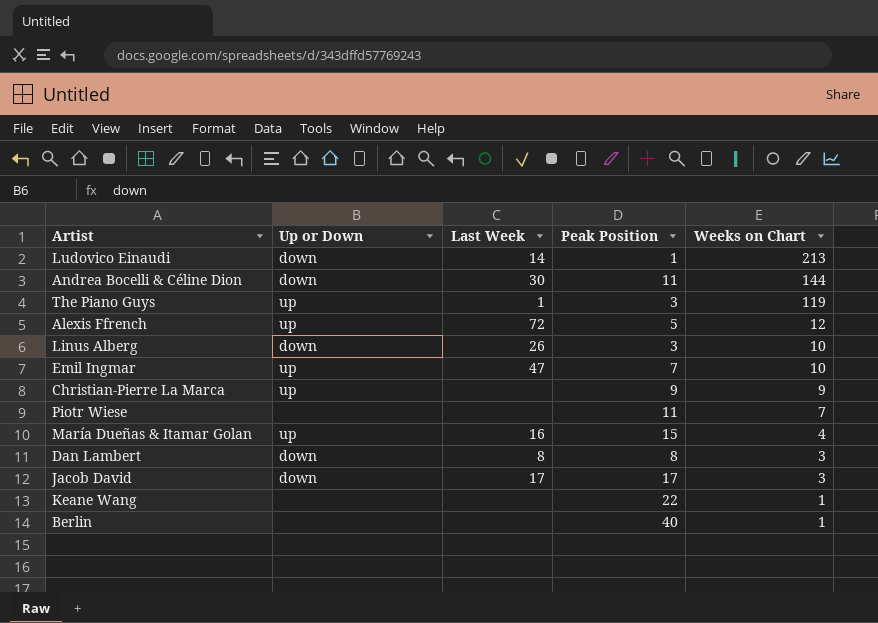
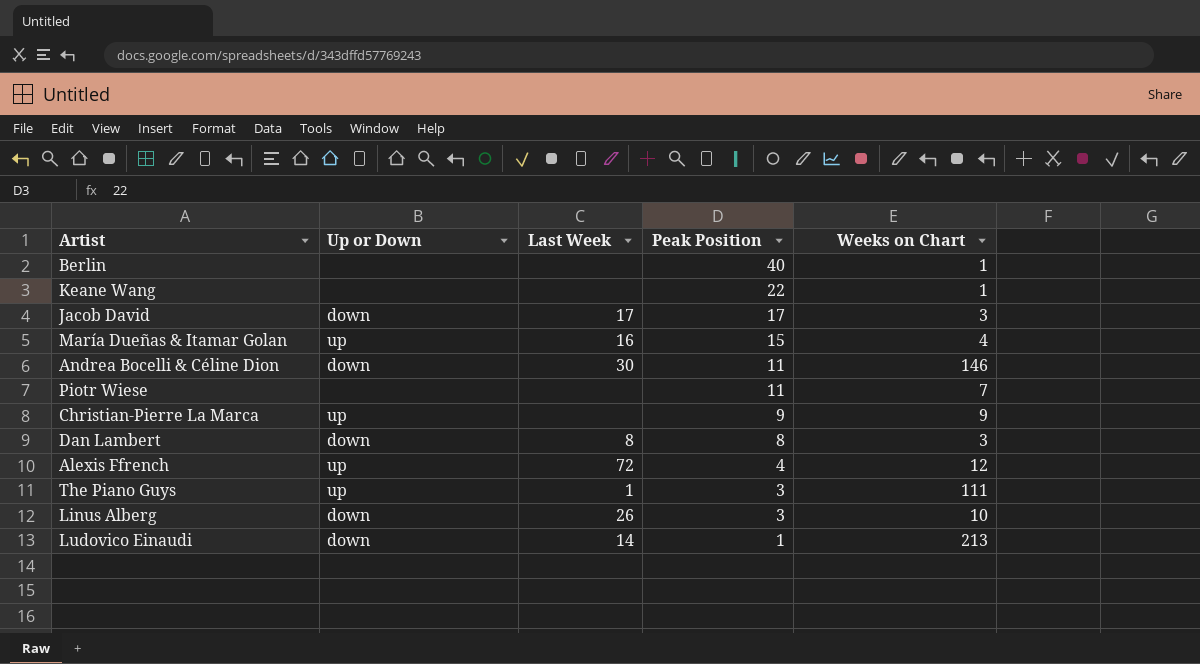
row order: Weeks on Chart descending -> Peak Position descending
row Emil Ingmar: up | 47 | 7 | 10 -> none
Andrea Bocelli & Céline Dion | Weeks on Chart: 144 -> 146
Alexis Ffrench | Peak Position: 5 -> 4
The Piano Guys | Weeks on Chart: 119 -> 111

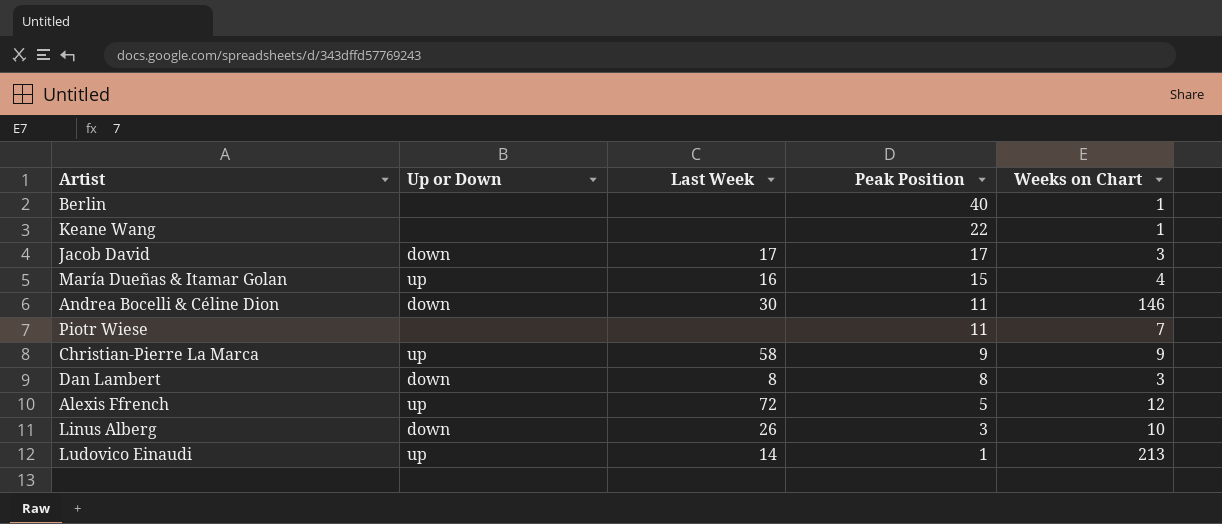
row The Piano Guys: up | 1 | 3 | 111 -> none
Christian-Pierre La Marca | Last Week: none -> 58
Alexis Ffrench | Peak Position: 4 -> 5
Ludovico Einaudi | Up or Down: down -> up

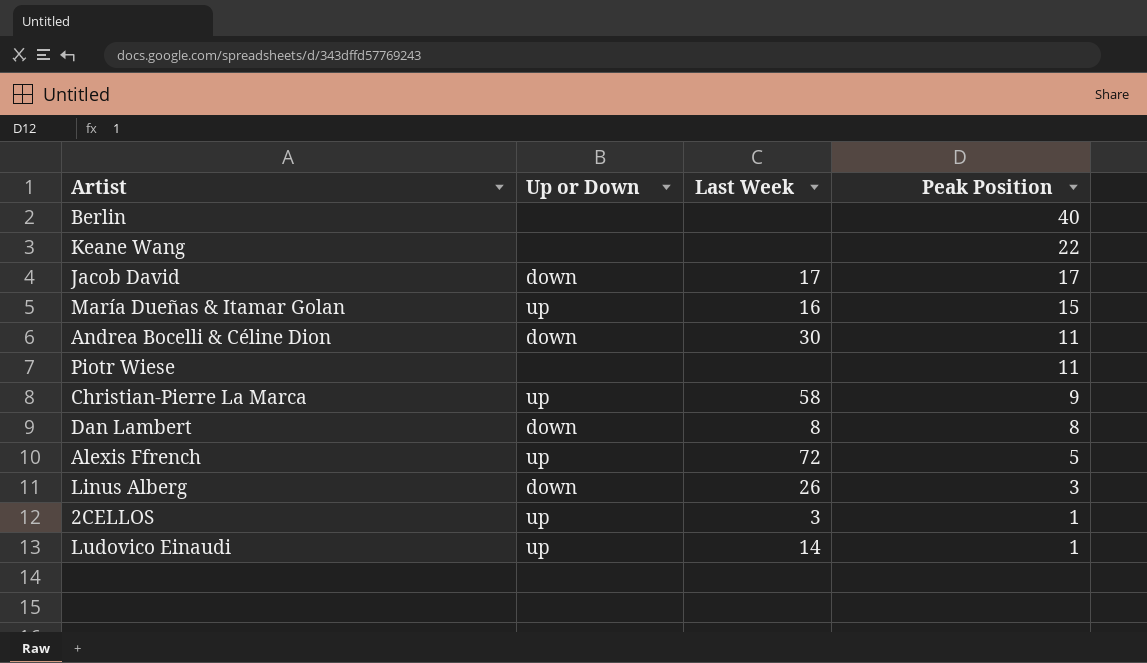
column Weeks on Chart | position: 5 -> none
row 2CELLOS: none -> up | 3 | 1

